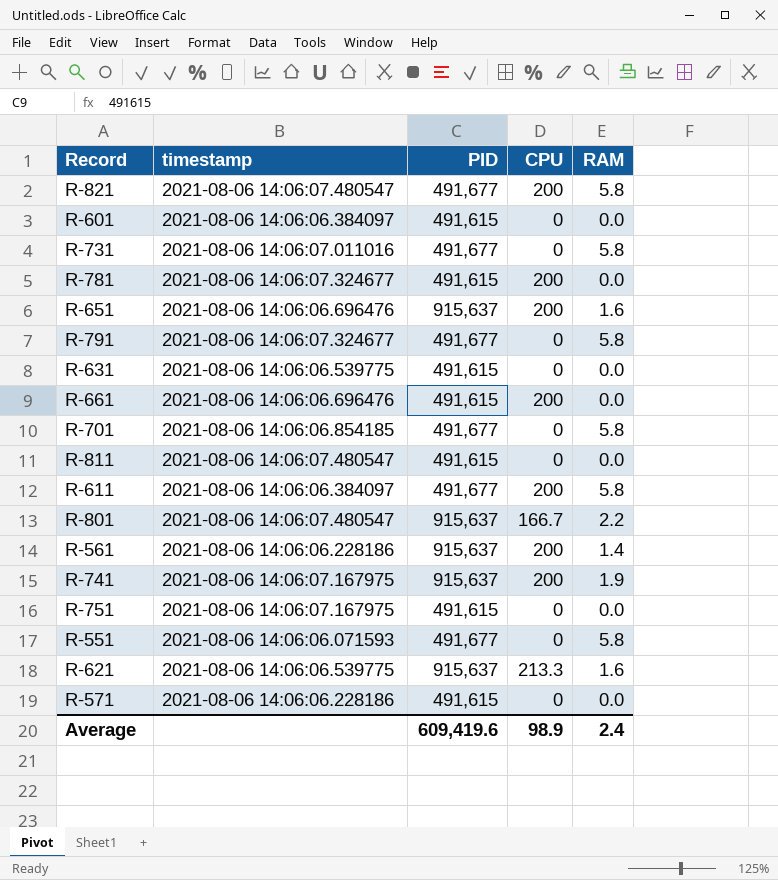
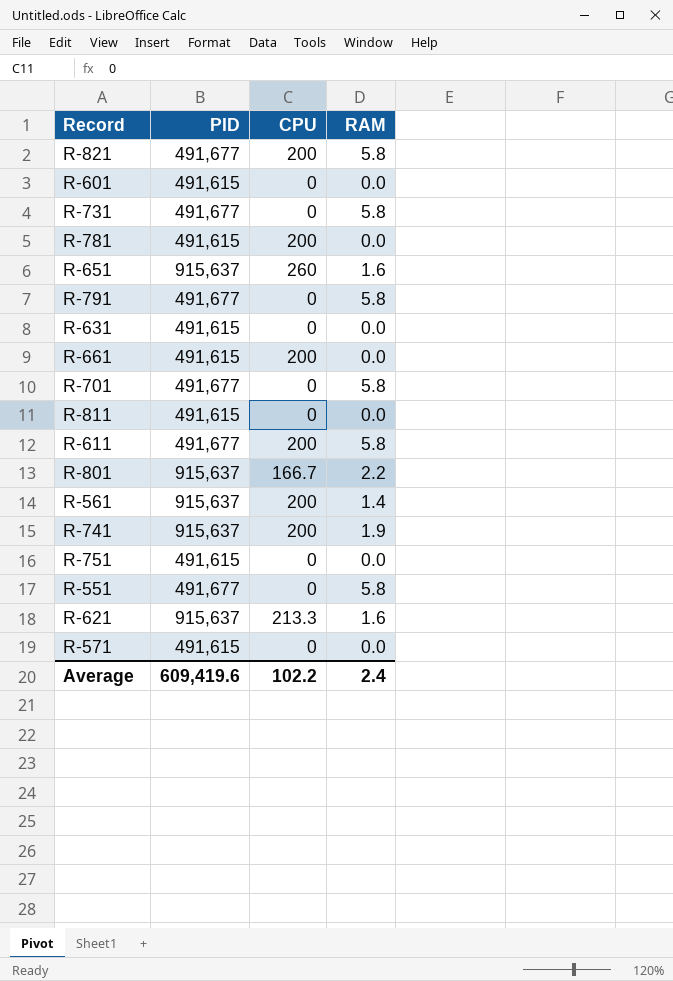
column timestamp | position: 2 -> none
R-651 | CPU: 200 -> 260
Average | CPU: 98.9 -> 102.2

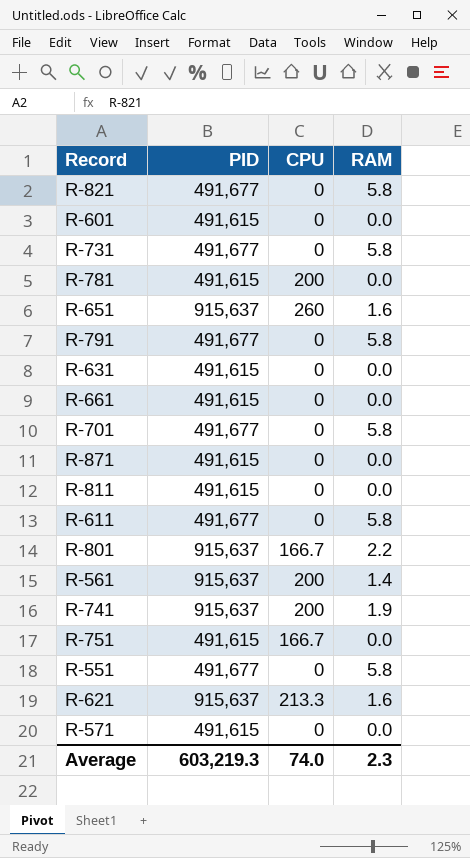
R-821 | CPU: 200 -> 0
R-661 | CPU: 200 -> 0
row R-871: none -> 491,615 | 0 | 0.0
R-611 | CPU: 200 -> 0
R-751 | CPU: 0 -> 166.7
Average | PID: 609,419.6 -> 603,219.3
Average | CPU: 102.2 -> 74.0
Average | RAM: 2.4 -> 2.3

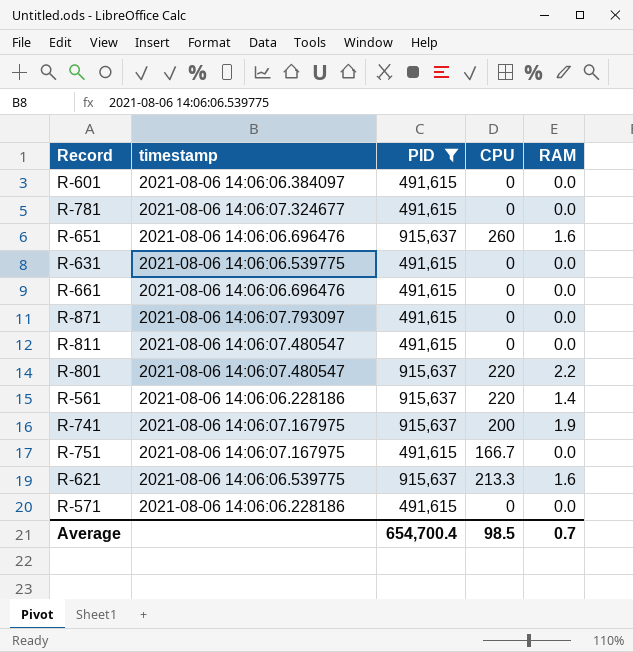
filter: none -> PID != 491,677
column timestamp | position: none -> 2
R-781 | CPU: 200 -> 0
R-801 | CPU: 166.7 -> 220
R-561 | CPU: 200 -> 220
Average | PID: 603,219.3 -> 654,700.4
Average | CPU: 74.0 -> 98.5
Average | RAM: 2.3 -> 0.7

